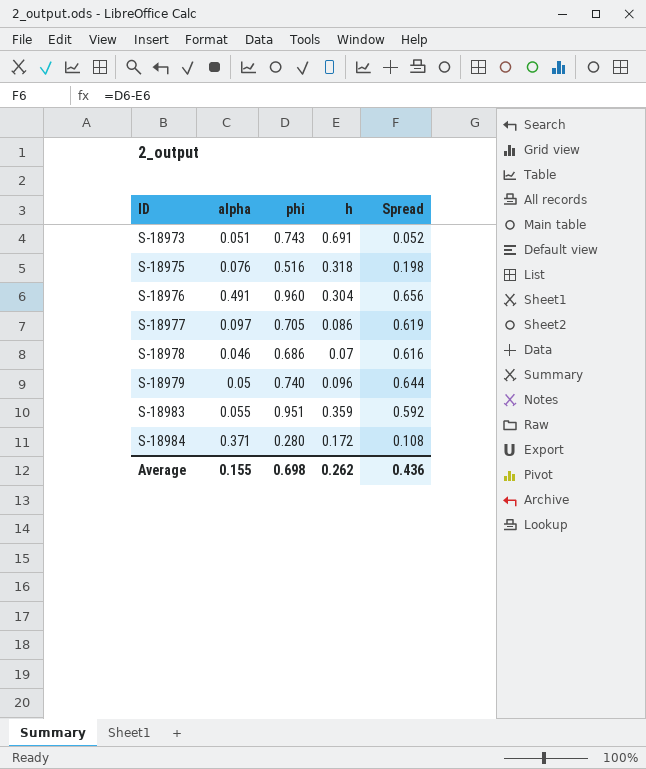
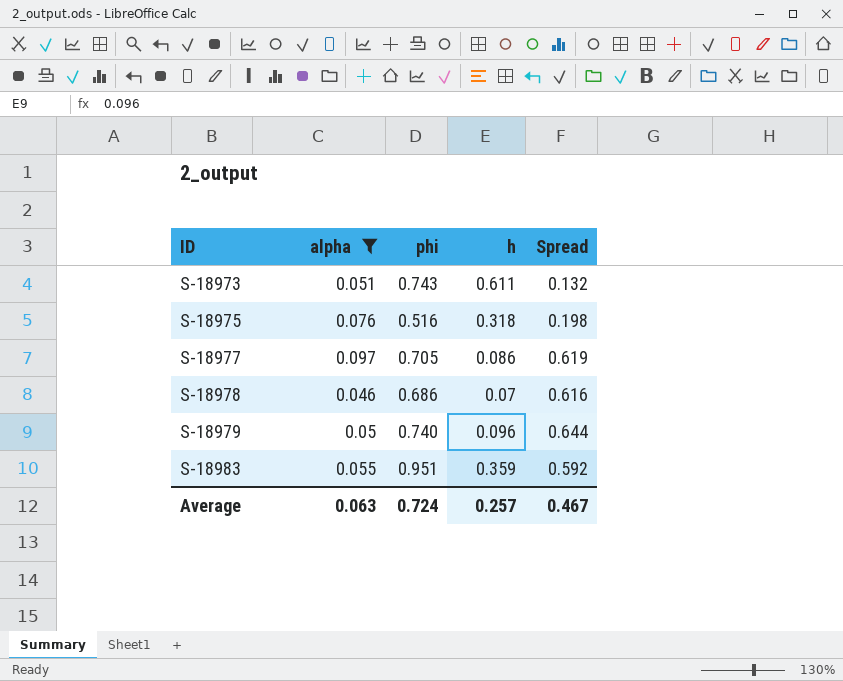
filter: none -> alpha <= 0.097
S-18973 | h: 0.691 -> 0.611
S-18973 | Spread: 0.052 -> 0.132
Average | alpha: 0.155 -> 0.063
Average | phi: 0.698 -> 0.724
Average | h: 0.262 -> 0.257
Average | Spread: 0.436 -> 0.467

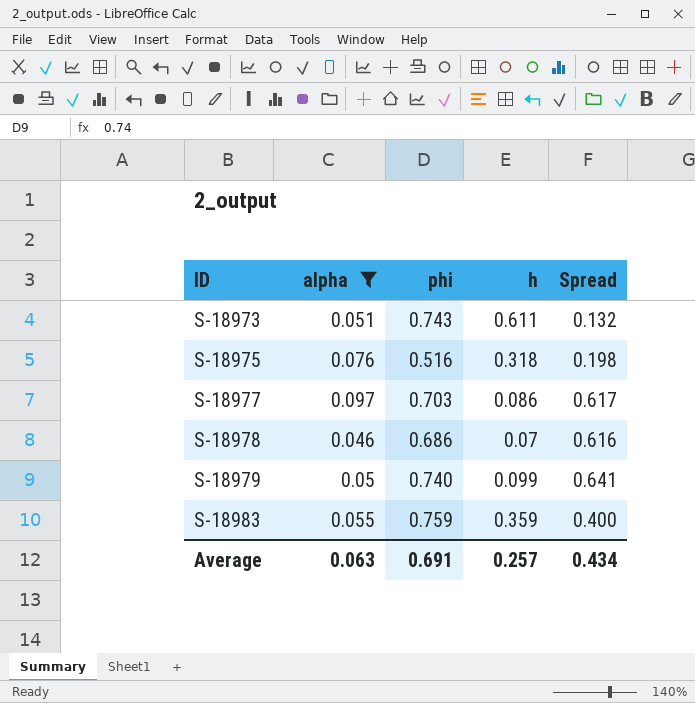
S-18977 | phi: 0.705 -> 0.703
S-18977 | Spread: 0.619 -> 0.617
S-18979 | h: 0.096 -> 0.099
S-18979 | Spread: 0.644 -> 0.641
S-18983 | phi: 0.951 -> 0.759
S-18983 | Spread: 0.592 -> 0.400
Average | phi: 0.724 -> 0.691
Average | Spread: 0.467 -> 0.434

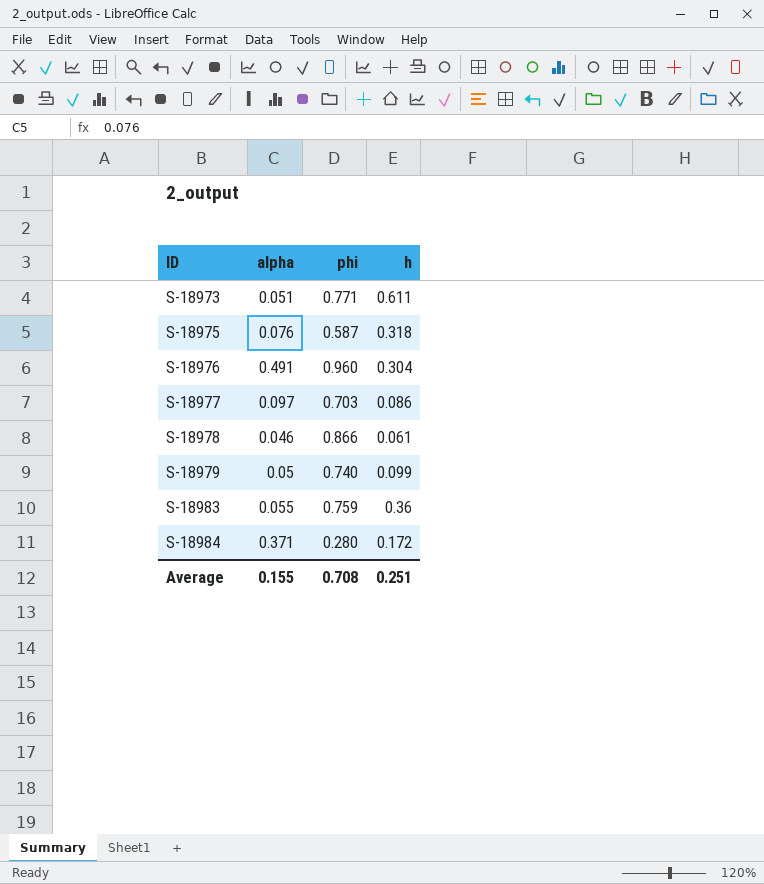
filter: alpha <= 0.097 -> none
column Spread | formula: [phi] - [h] -> none
S-18973 | phi: 0.743 -> 0.771
S-18975 | phi: 0.516 -> 0.587
S-18978 | phi: 0.686 -> 0.866
S-18978 | h: 0.07 -> 0.061
S-18983 | h: 0.359 -> 0.36
Average | alpha: 0.063 -> 0.155
Average | phi: 0.691 -> 0.708
Average | h: 0.257 -> 0.251

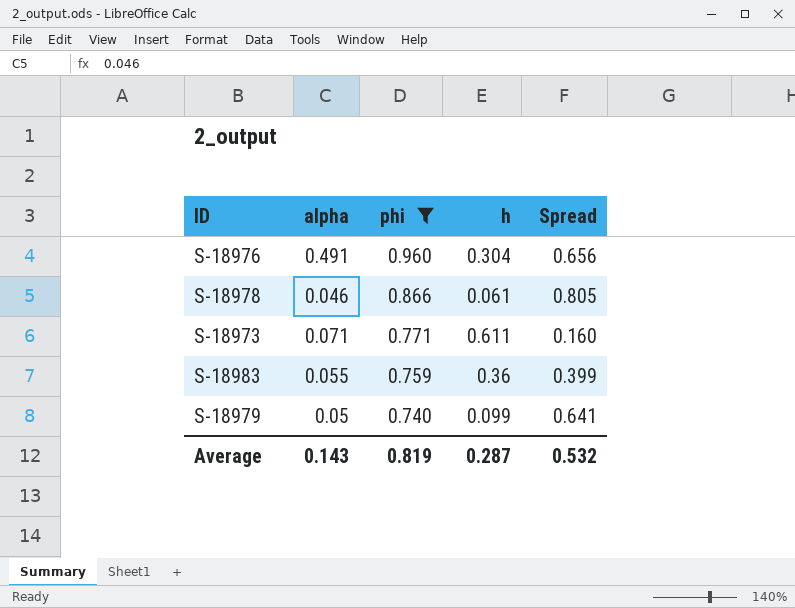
filter: none -> phi >= 0.740
row order: ID ascending -> phi descending
column Spread | formula: none -> [phi] - [h]
S-18973 | alpha: 0.051 -> 0.071
Average | alpha: 0.155 -> 0.143
Average | phi: 0.708 -> 0.819
Average | h: 0.251 -> 0.287

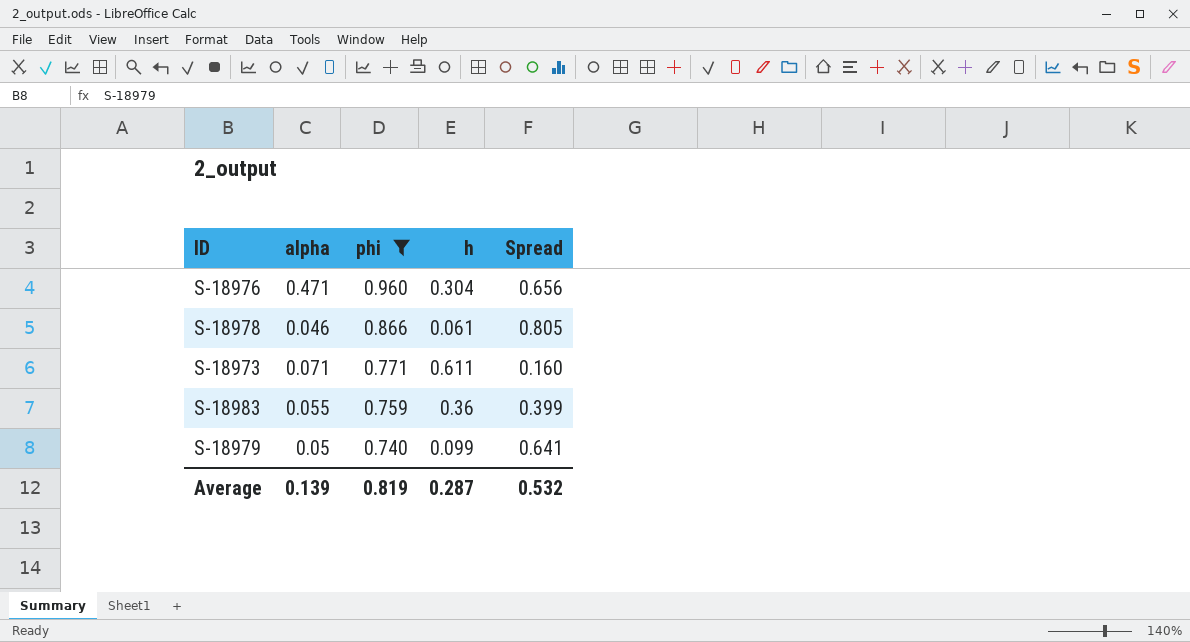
S-18976 | alpha: 0.491 -> 0.471
Average | alpha: 0.143 -> 0.139

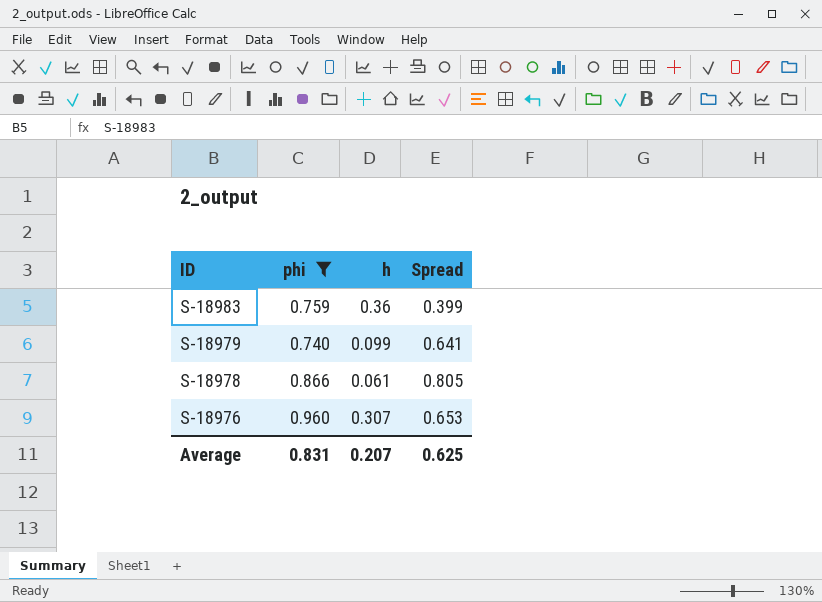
row order: phi descending -> ID descending
column alpha | position: 2 -> none
row S-18973: 0.071 | 0.771 | 0.611 | 0.160 -> none
S-18976 | h: 0.304 -> 0.307
S-18976 | Spread: 0.656 -> 0.653
Average | phi: 0.819 -> 0.831
Average | h: 0.287 -> 0.207
Average | Spread: 0.532 -> 0.625

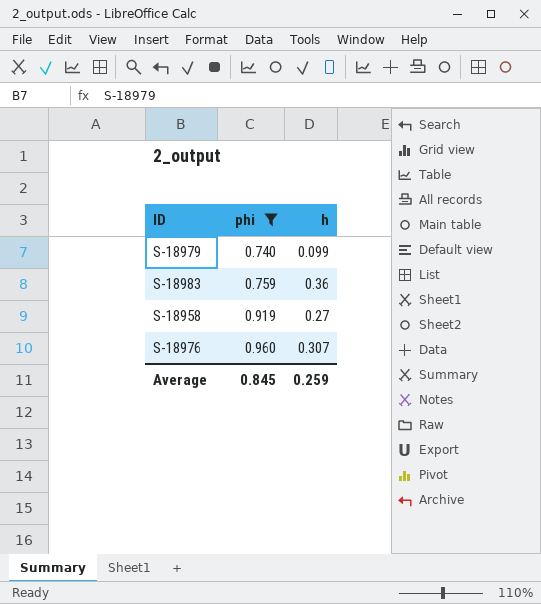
row order: ID descending -> phi ascending
column Spread | formula: [phi] - [h] -> none
row S-18978: 0.866 | 0.061 | 0.805 -> none
row S-18958: none -> 0.919 | 0.27
Average | phi: 0.831 -> 0.845
Average | h: 0.207 -> 0.259

